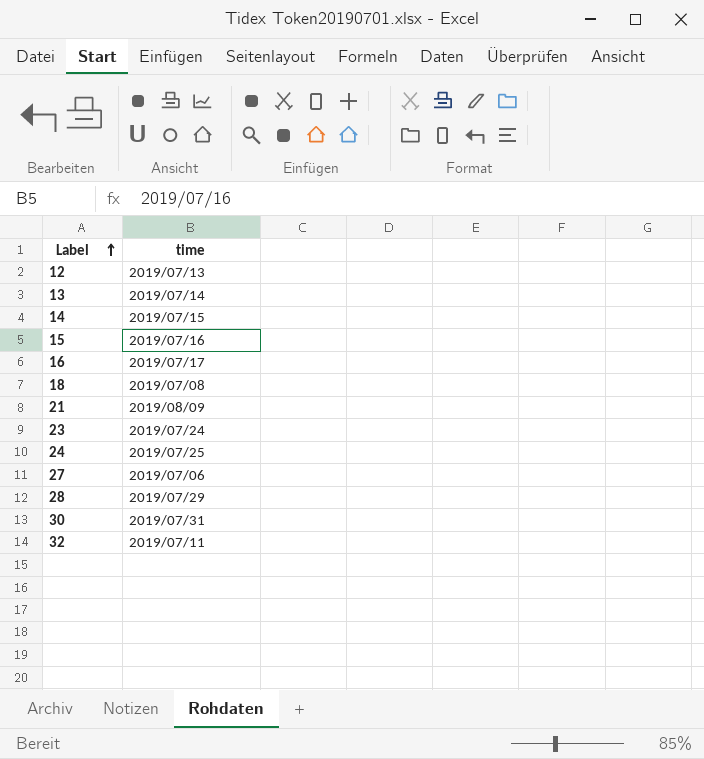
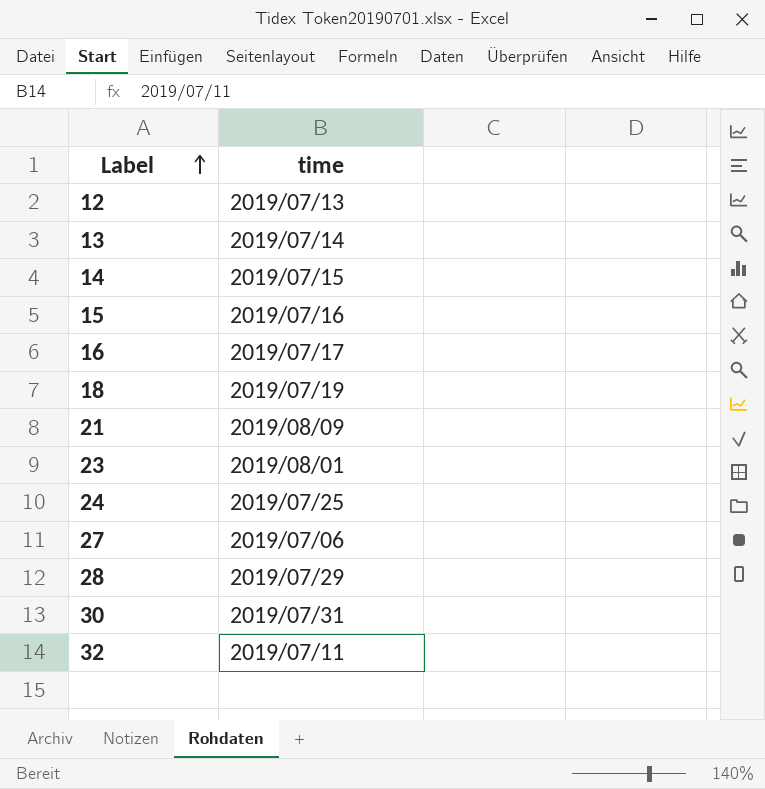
18 | time: 2019/07/08 -> 2019/07/19
23 | time: 2019/07/24 -> 2019/08/01

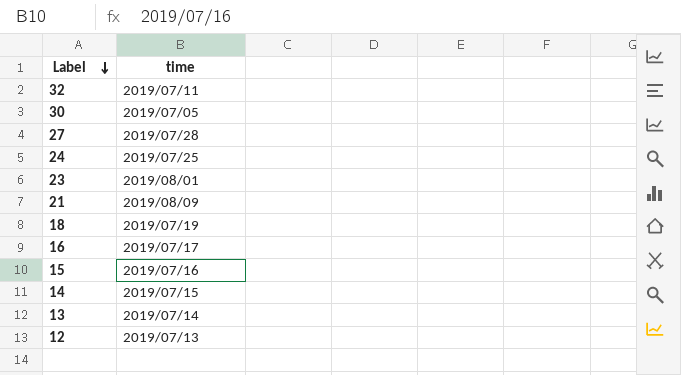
row order: Label ascending -> Label descending
row 28: 2019/07/29 -> none
30 | time: 2019/07/31 -> 2019/07/05
27 | time: 2019/07/06 -> 2019/07/28

